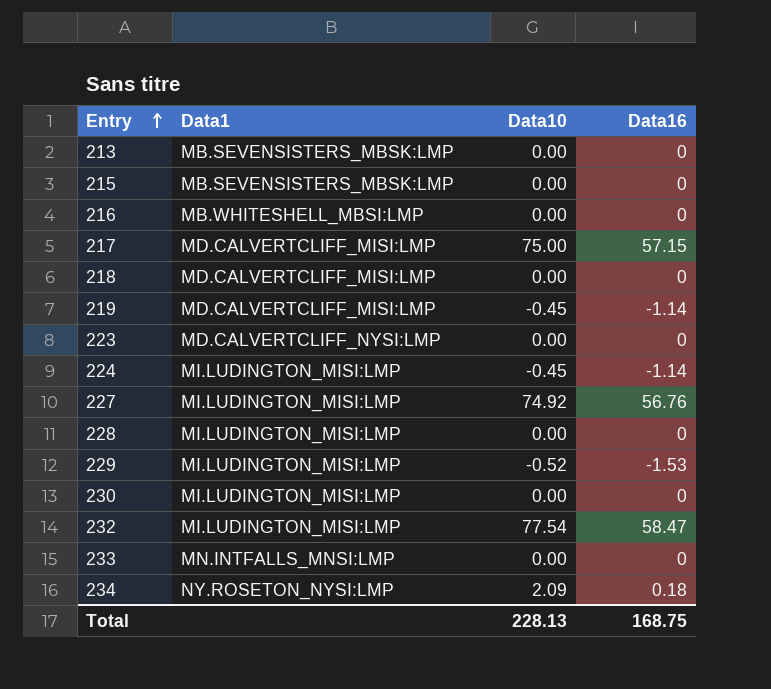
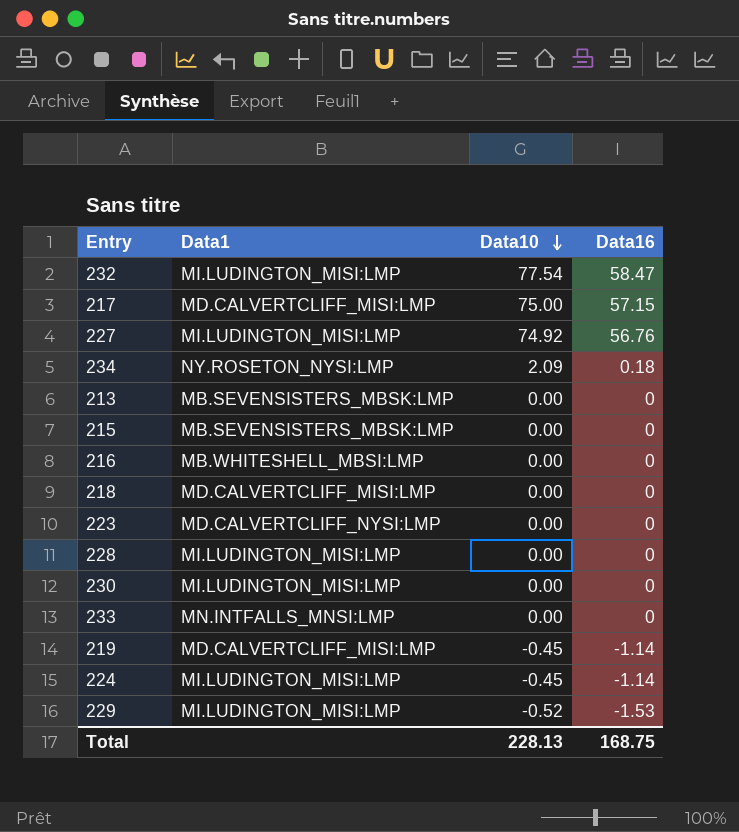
row order: Entry ascending -> Data10 descending

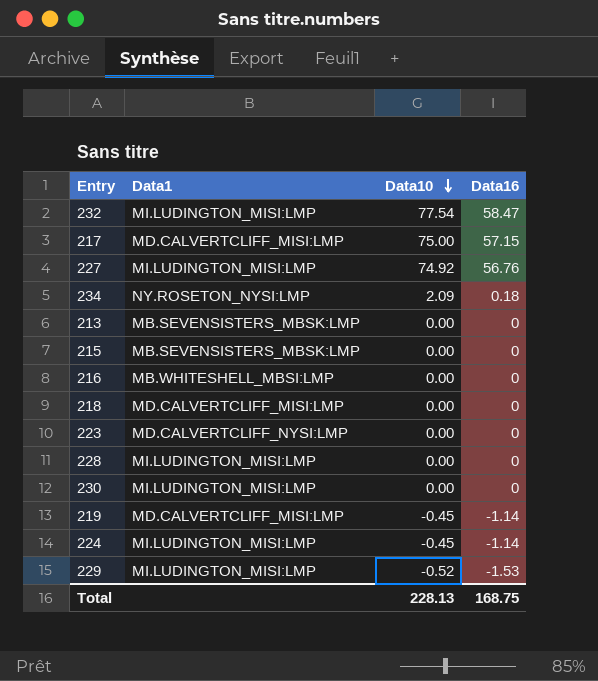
row 233: MN.INTFALLS_MNSI:LMP | 0.00 | 0 -> none

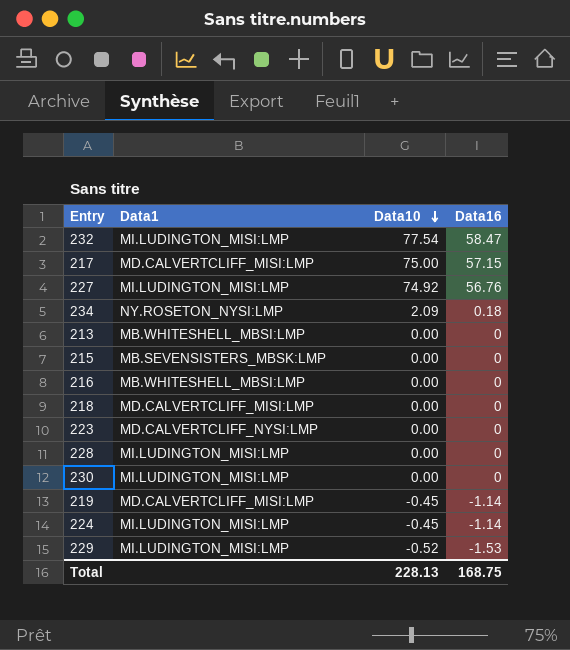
213 | Data1: MB.SEVENSISTERS_MBSK:LMP -> MB.WHITESHELL_MBSI:LMP

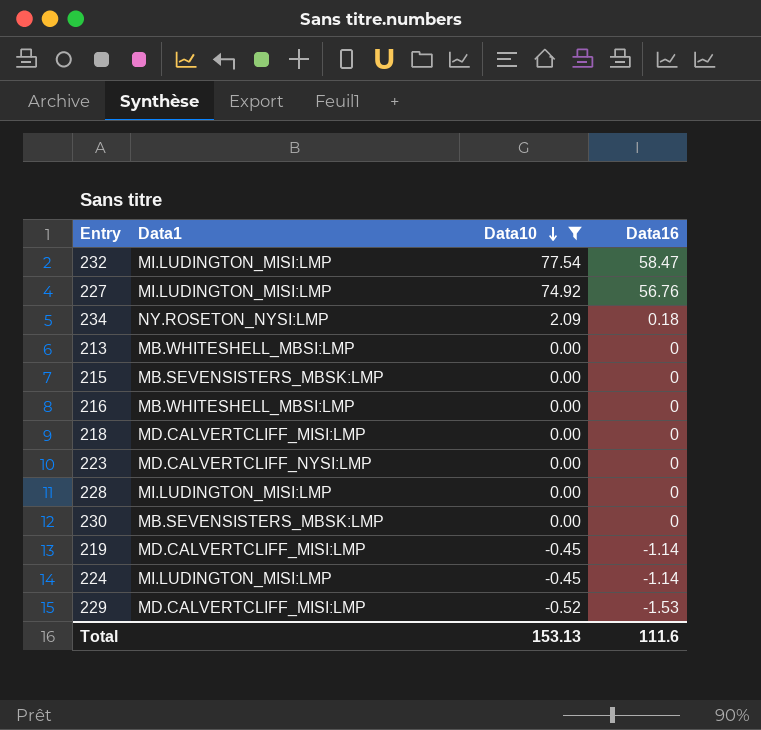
filter: none -> Data10 != 75.00
230 | Data1: MI.LUDINGTON_MISI:LMP -> MB.SEVENSISTERS_MBSK:LMP
229 | Data1: MI.LUDINGTON_MISI:LMP -> MD.CALVERTCLIFF_MISI:LMP
Total | Data10: 228.13 -> 153.13
Total | Data16: 168.75 -> 111.6

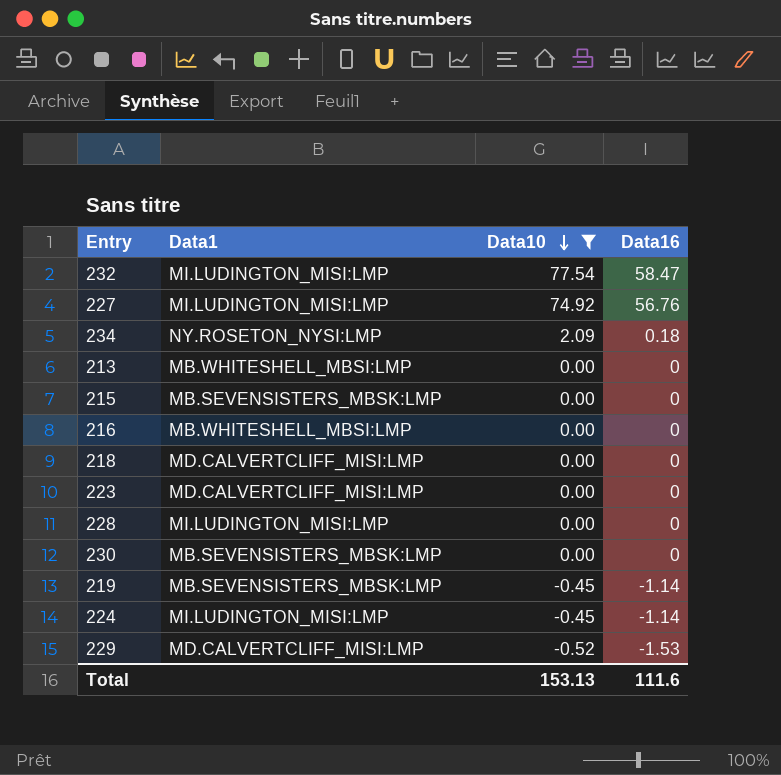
223 | Data1: MD.CALVERTCLIFF_NYSI:LMP -> MD.CALVERTCLIFF_MISI:LMP
219 | Data1: MD.CALVERTCLIFF_MISI:LMP -> MB.SEVENSISTERS_MBSK:LMP

